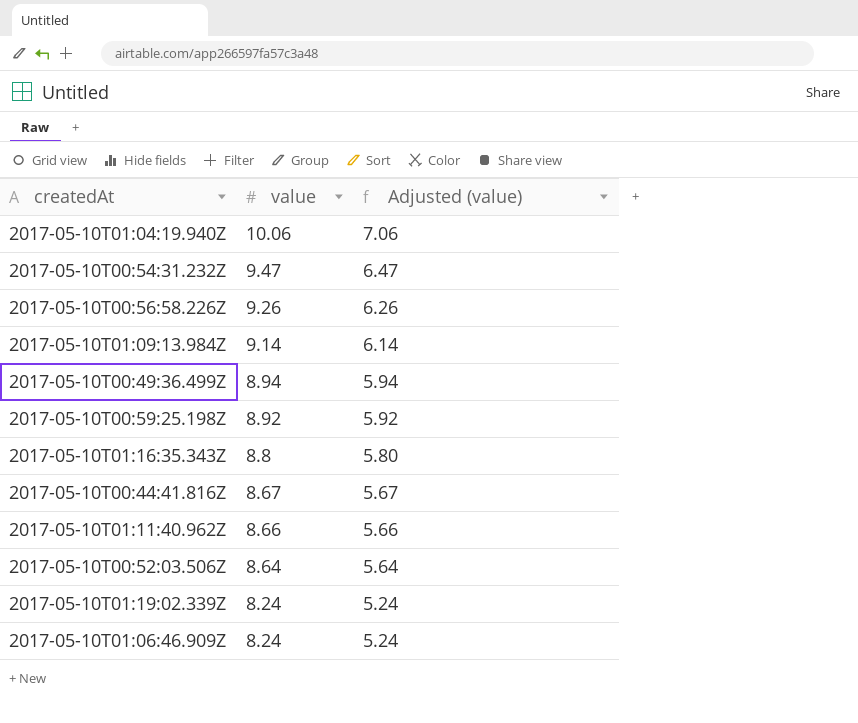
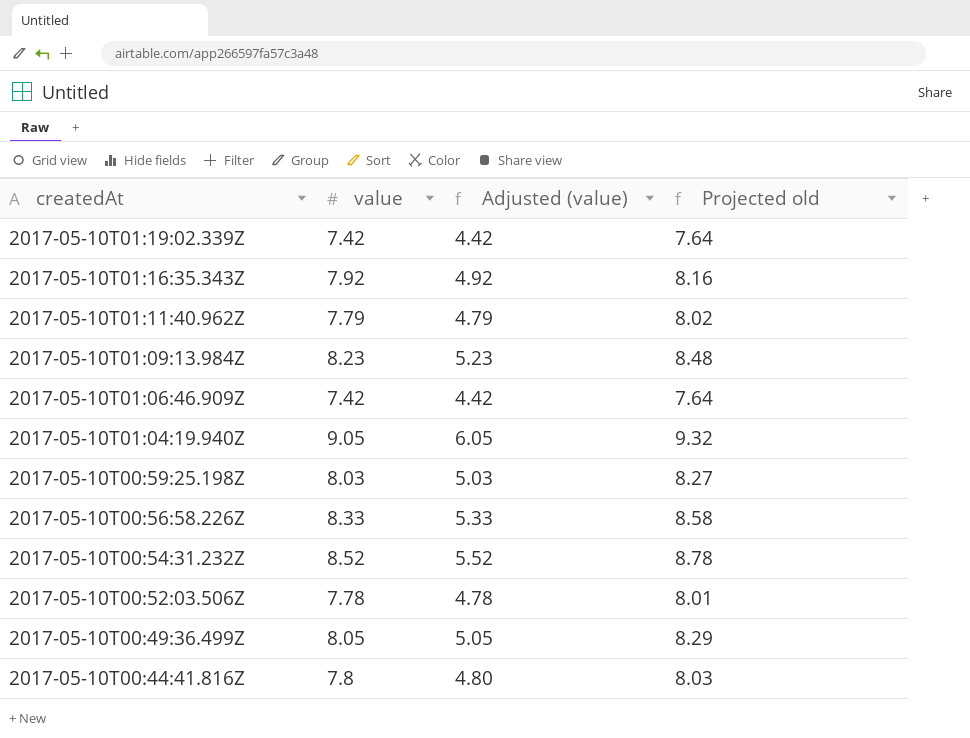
row order: value descending -> createdAt descending
column Projected old | formula: none -> [value] * 1.03
2017-05-10T01:19:02.339Z | value: 8.24 -> 7.42
2017-05-10T01:19:02.339Z | Adjusted (value): 5.24 -> 4.42
2017-05-10T01:16:35.343Z | value: 8.8 -> 7.92
2017-05-10T01:16:35.343Z | Adjusted (value): 5.80 -> 4.92
2017-05-10T01:11:40.962Z | value: 8.66 -> 7.79
2017-05-10T01:11:40.962Z | Adjusted (value): 5.66 -> 4.79
2017-05-10T01:09:13.984Z | value: 9.14 -> 8.23
2017-05-10T01:09:13.984Z | Adjusted (value): 6.14 -> 5.23
2017-05-10T01:06:46.909Z | value: 8.24 -> 7.42
2017-05-10T01:06:46.909Z | Adjusted (value): 5.24 -> 4.42
2017-05-10T01:04:19.940Z | value: 10.06 -> 9.05
2017-05-10T01:04:19.940Z | Adjusted (value): 7.06 -> 6.05
2017-05-10T00:59:25.198Z | value: 8.92 -> 8.03
2017-05-10T00:59:25.198Z | Adjusted (value): 5.92 -> 5.03
2017-05-10T00:56:58.226Z | value: 9.26 -> 8.33
2017-05-10T00:56:58.226Z | Adjusted (value): 6.26 -> 5.33
2017-05-10T00:54:31.232Z | value: 9.47 -> 8.52
2017-05-10T00:54:31.232Z | Adjusted (value): 6.47 -> 5.52
2017-05-10T00:52:03.506Z | value: 8.64 -> 7.78
2017-05-10T00:52:03.506Z | Adjusted (value): 5.64 -> 4.78
2017-05-10T00:49:36.499Z | value: 8.94 -> 8.05
2017-05-10T00:49:36.499Z | Adjusted (value): 5.94 -> 5.05
2017-05-10T00:44:41.816Z | value: 8.67 -> 7.8
2017-05-10T00:44:41.816Z | Adjusted (value): 5.67 -> 4.80

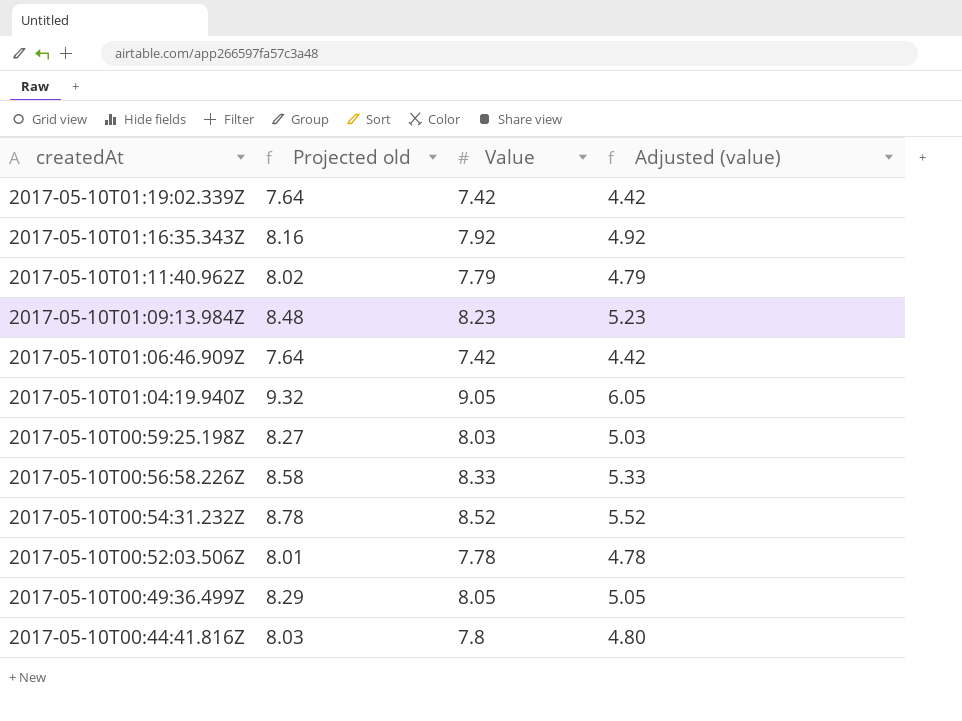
column Projected old | position: 4 -> 2
column name: value -> Value

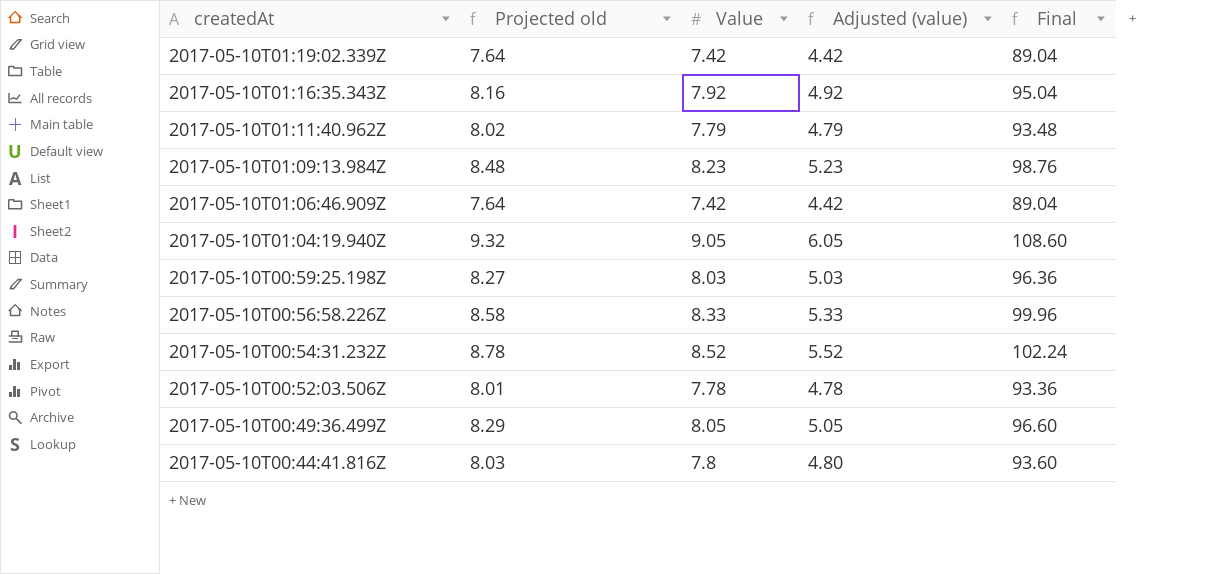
column Final | formula: none -> [Value] * 12

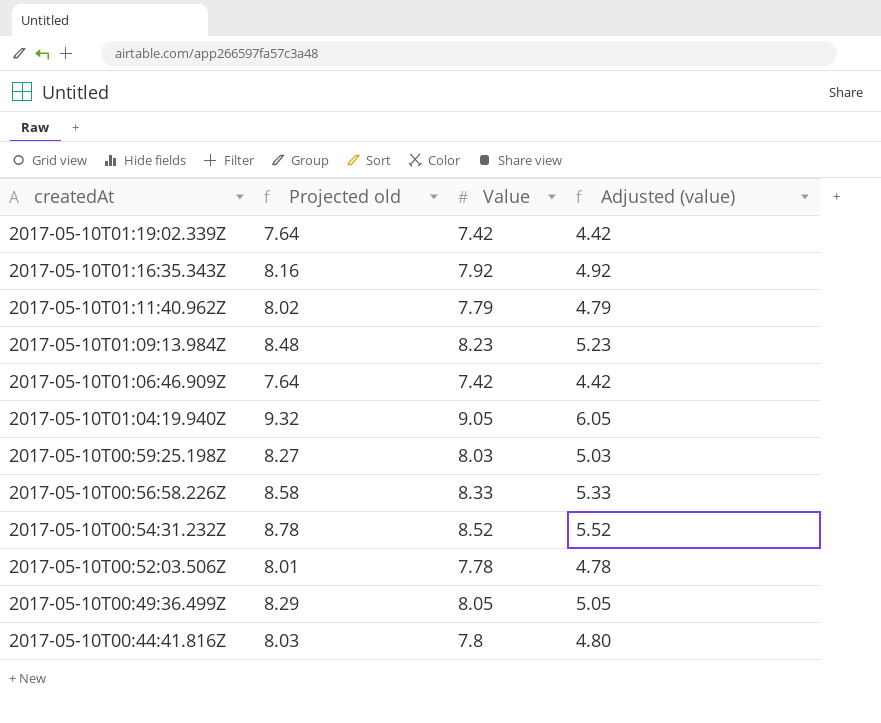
column Final | formula: [Value] * 12 -> none

